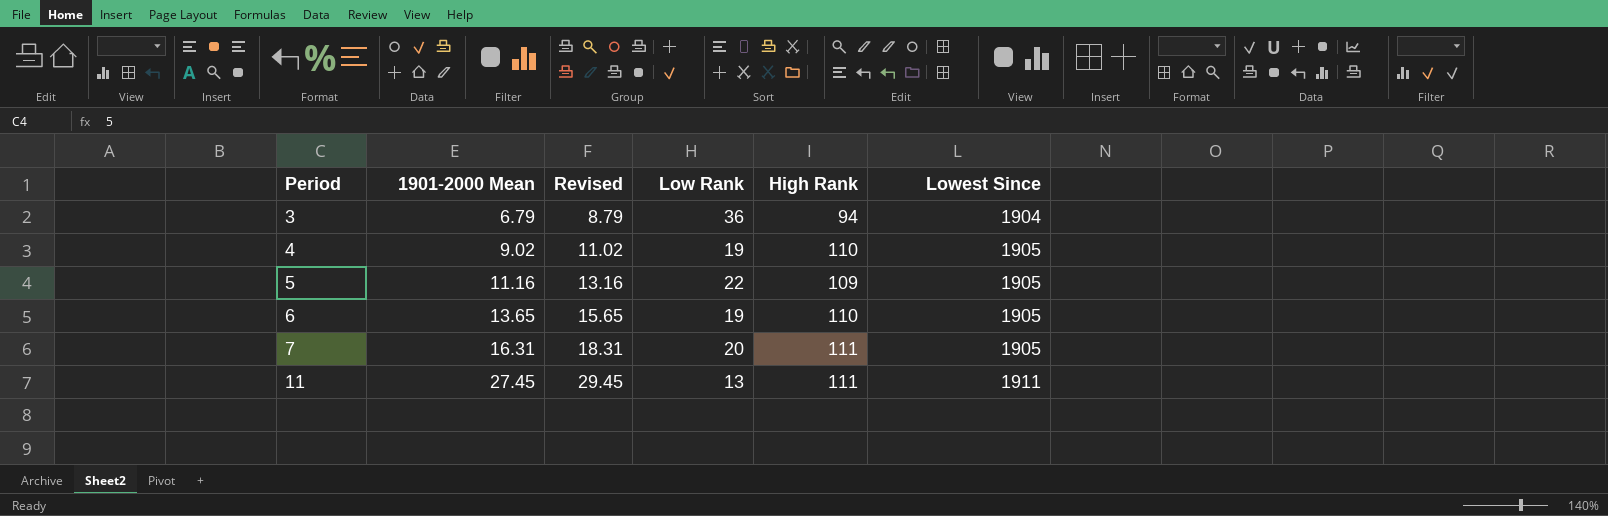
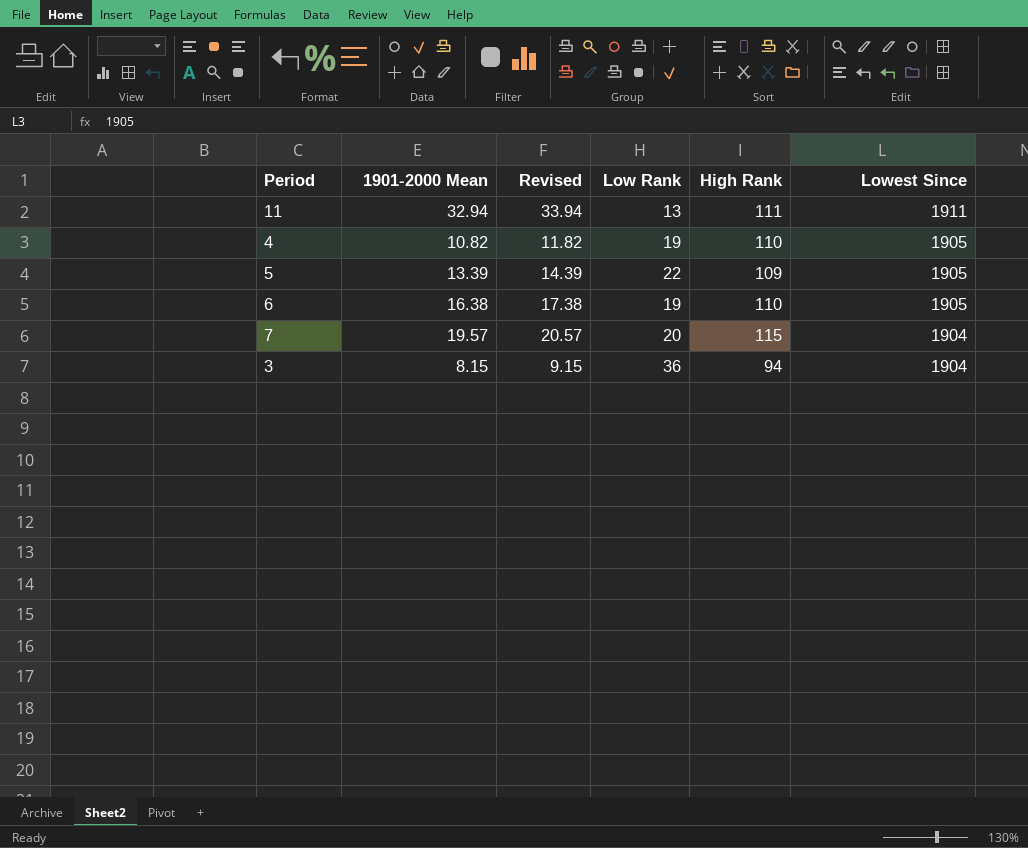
row order: Period ascending -> Lowest Since descending
column Revised | formula: [1901-2000 Mean] + 2 -> [1901-2000 Mean] + 1
11 | 1901-2000 Mean: 27.45 -> 32.94
4 | 1901-2000 Mean: 9.02 -> 10.82
5 | 1901-2000 Mean: 11.16 -> 13.39
6 | 1901-2000 Mean: 13.65 -> 16.38
7 | 1901-2000 Mean: 16.31 -> 19.57
7 | High Rank: 111 -> 115
7 | Lowest Since: 1905 -> 1904
3 | 1901-2000 Mean: 6.79 -> 8.15

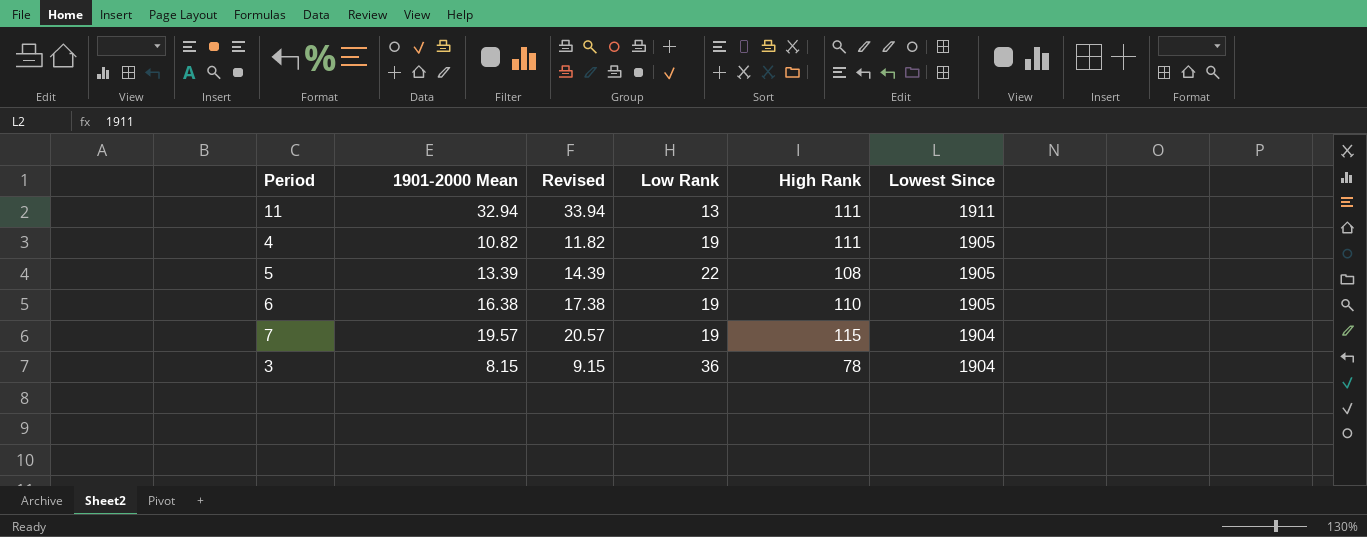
4 | High Rank: 110 -> 111
5 | High Rank: 109 -> 108
7 | Low Rank: 20 -> 19
3 | High Rank: 94 -> 78

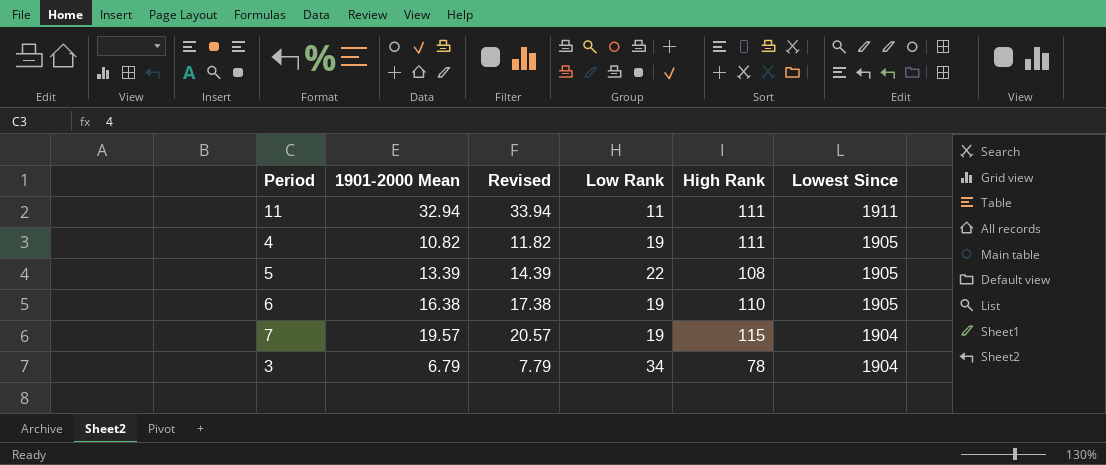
11 | Low Rank: 13 -> 11
3 | 1901-2000 Mean: 8.15 -> 6.79
3 | Revised: 9.15 -> 7.79
3 | Low Rank: 36 -> 34

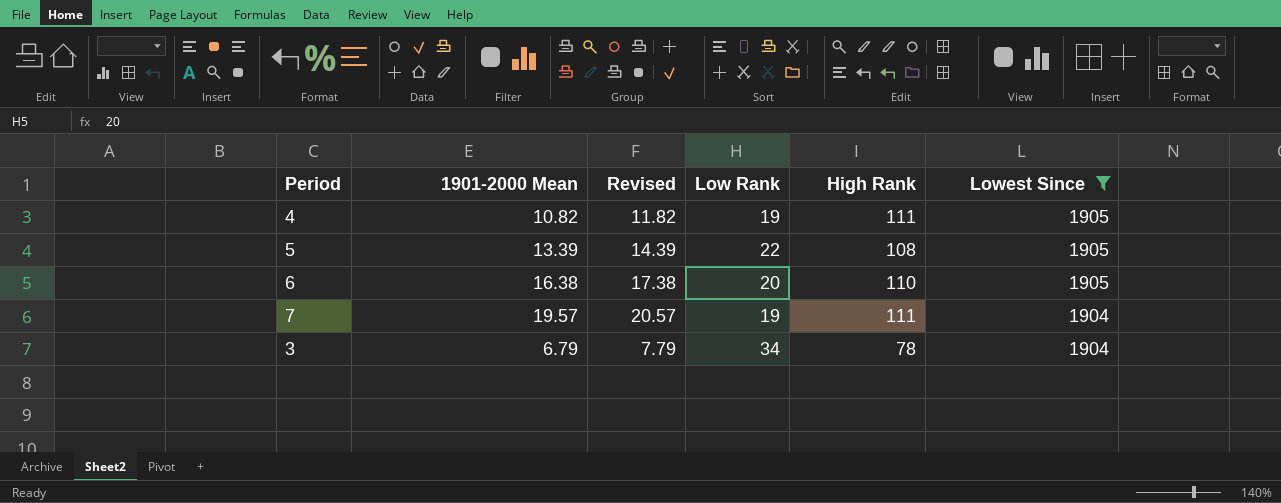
filter: none -> Lowest Since != 1911
6 | Low Rank: 19 -> 20
7 | High Rank: 115 -> 111

